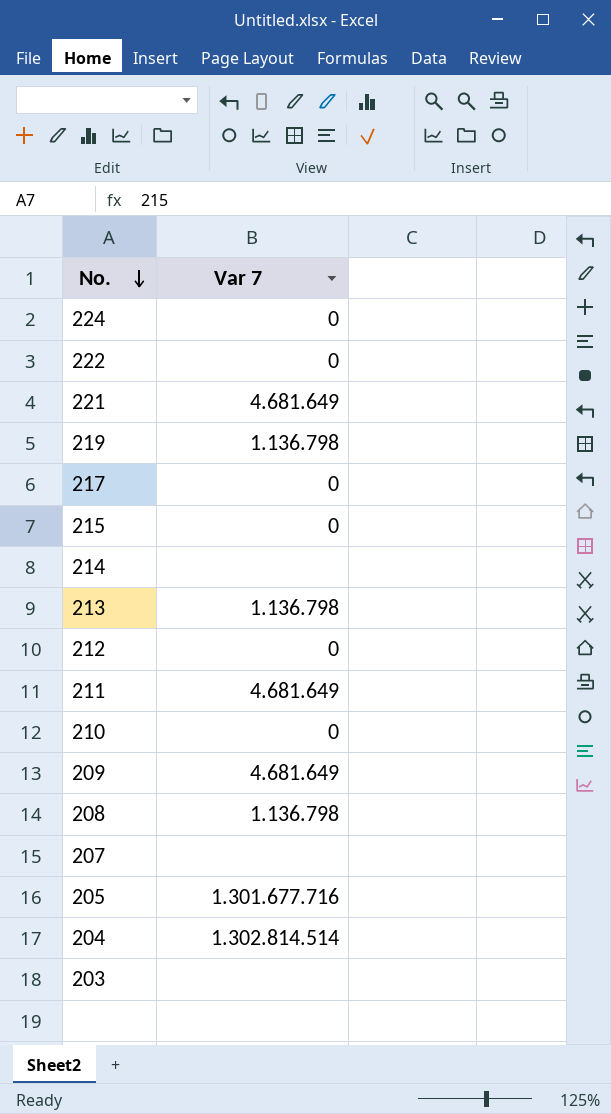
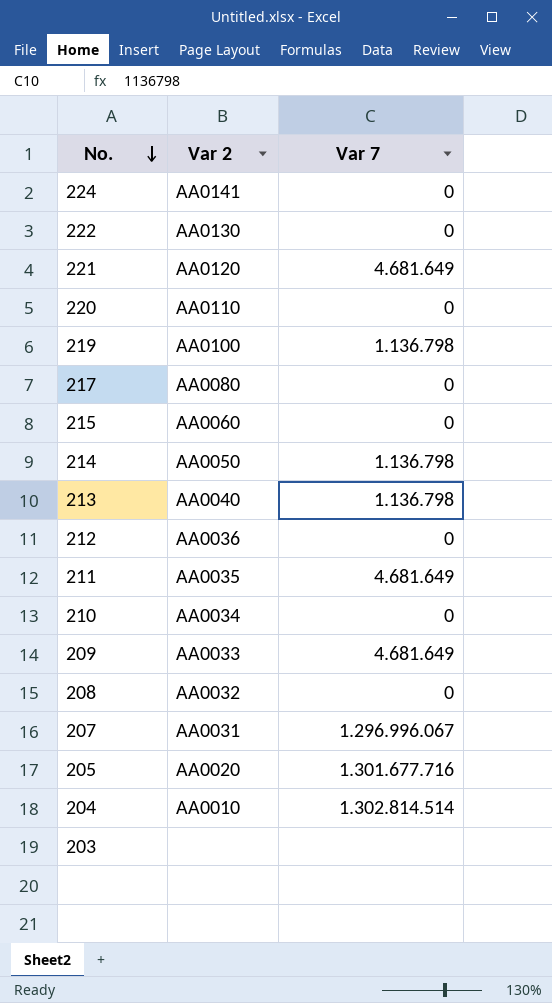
column Var 2 | position: none -> 2
row 220: none -> AA0110 | 0
214 | Var 7: none -> 1.136.798
208 | Var 7: 1.136.798 -> 0
207 | Var 7: none -> 1.296.996.067

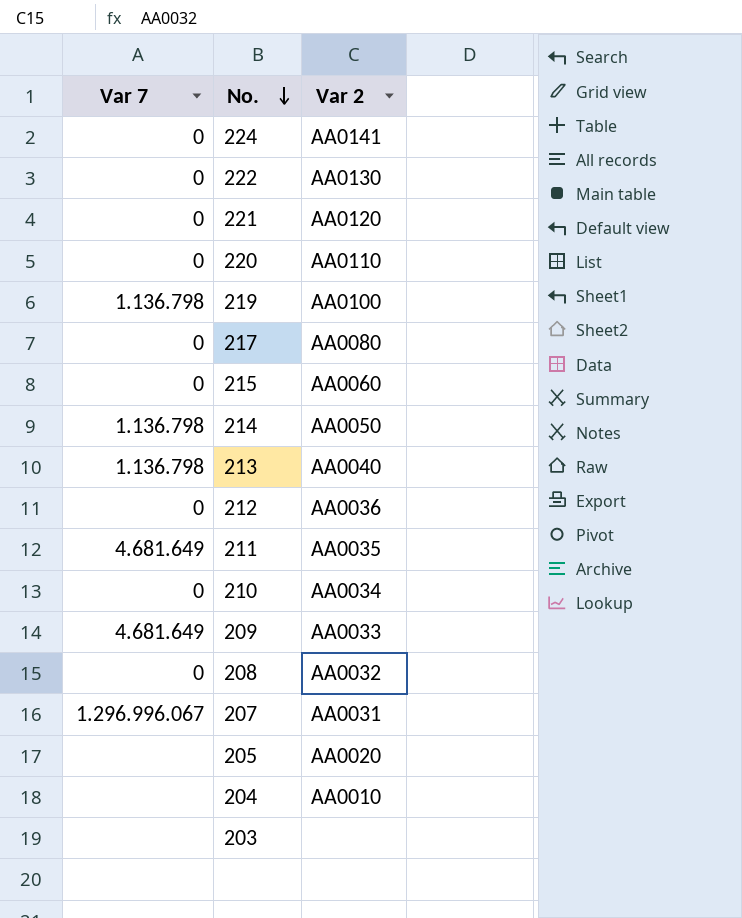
column Var 7 | position: 3 -> 1
221 | Var 7: 4.681.649 -> 0
205 | Var 7: 1.301.677.716 -> none
204 | Var 7: 1.302.814.514 -> none

